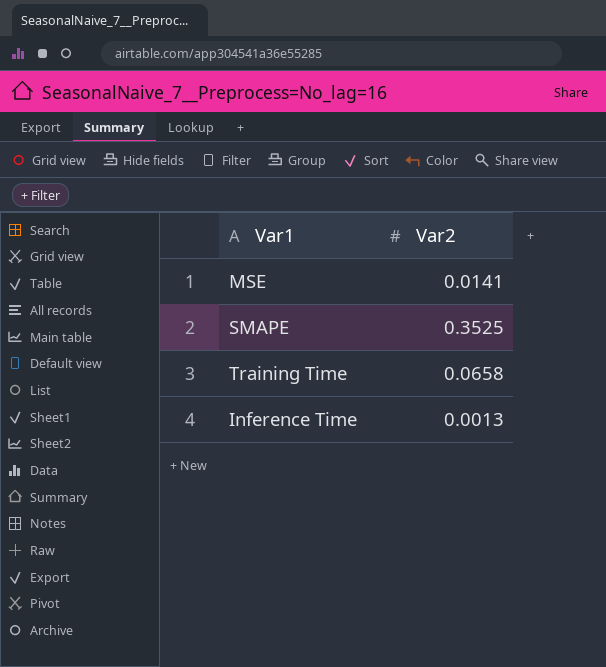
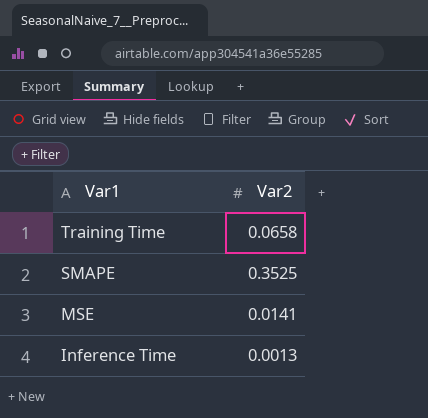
row order: none -> Var1 descending

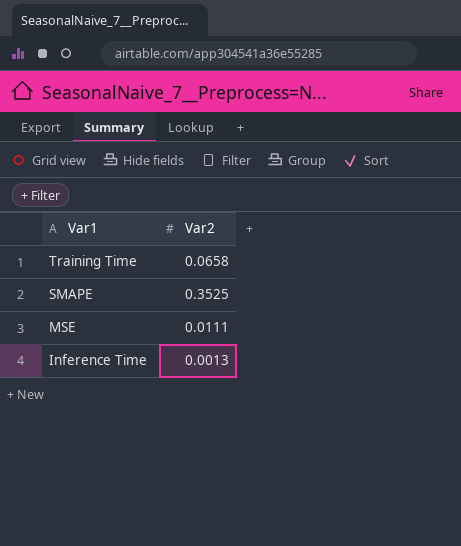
MSE | Var2: 0.0141 -> 0.0111

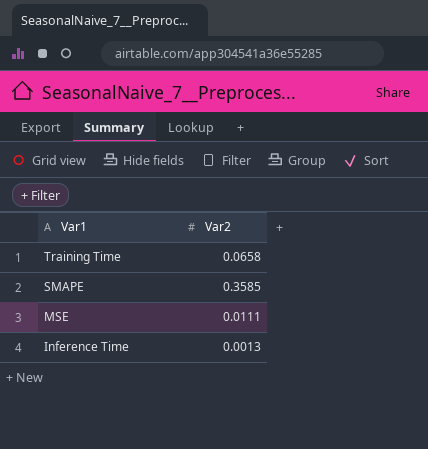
SMAPE | Var2: 0.3525 -> 0.3585

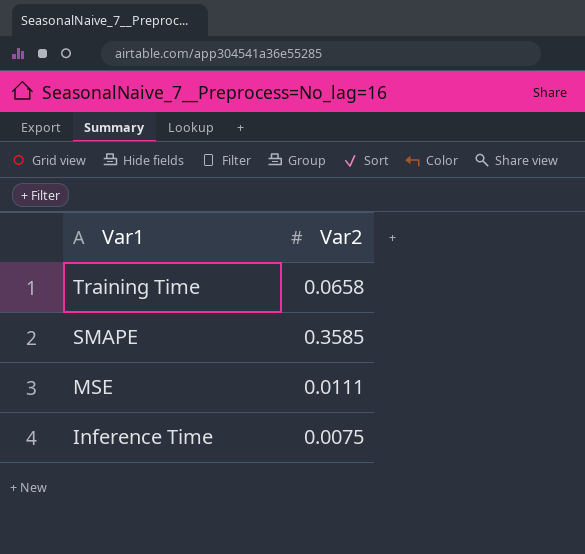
Inference Time | Var2: 0.0013 -> 0.0075

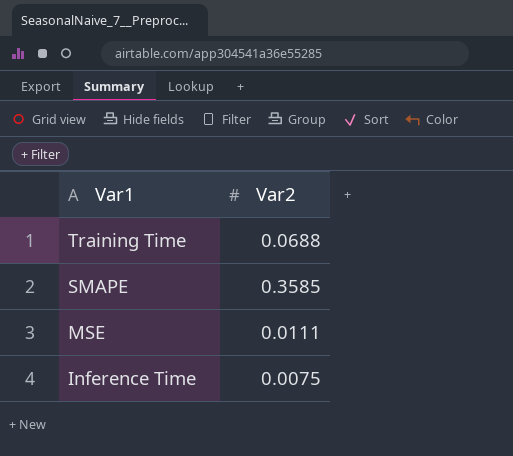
Training Time | Var2: 0.0658 -> 0.0688

